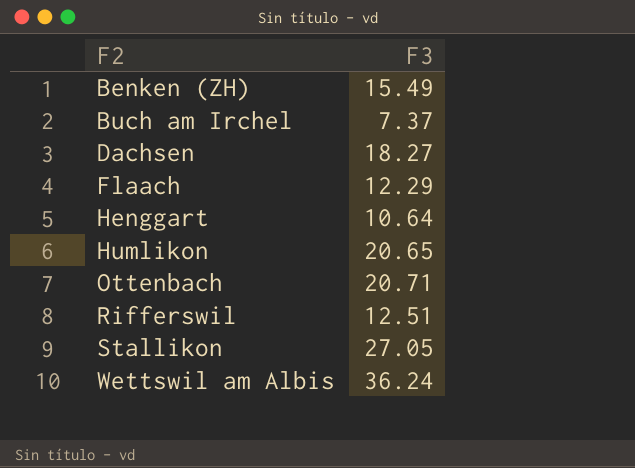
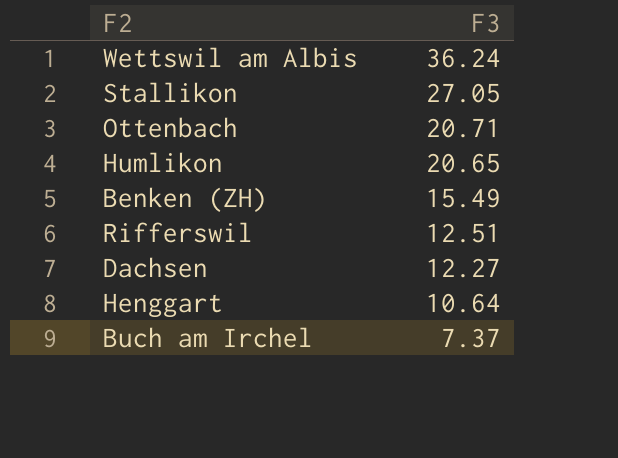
row order: F2 ascending -> F3 descending
row Flaach: 12.29 -> none
Dachsen | F3: 18.27 -> 12.27

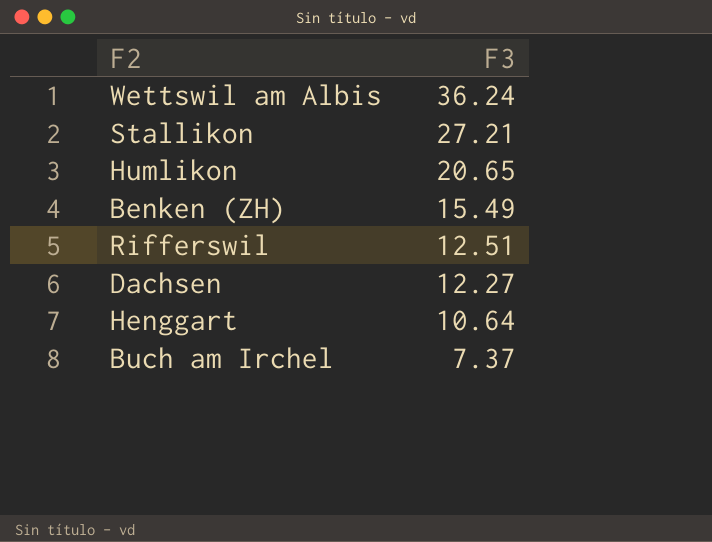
row Ottenbach: 20.71 -> none
Stallikon | F3: 27.05 -> 27.21

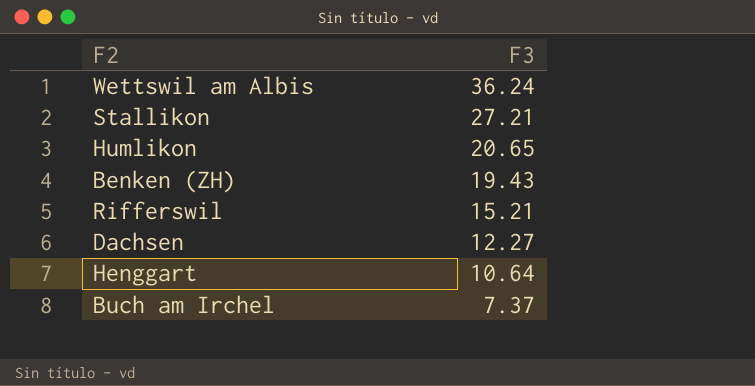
Benken (ZH) | F3: 15.49 -> 19.43
Rifferswil | F3: 12.51 -> 15.21

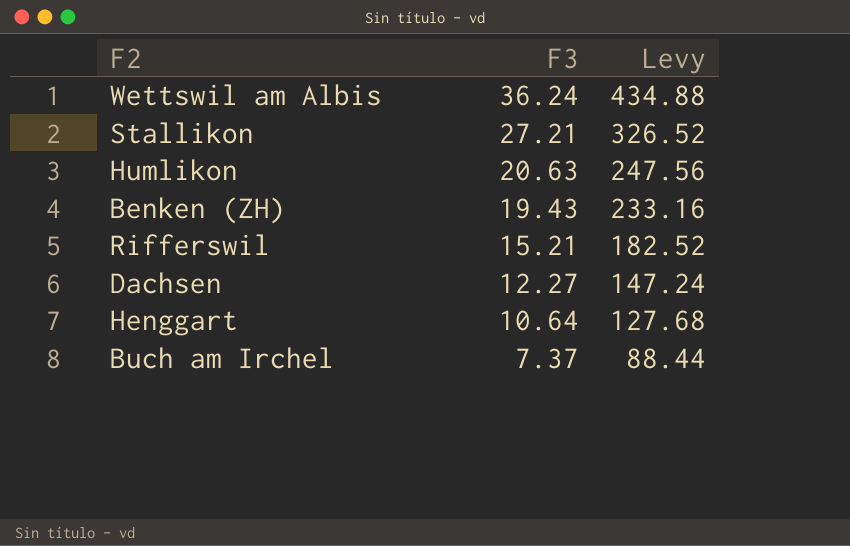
column Levy | formula: none -> [F3] * 12
Humlikon | F3: 20.65 -> 20.63

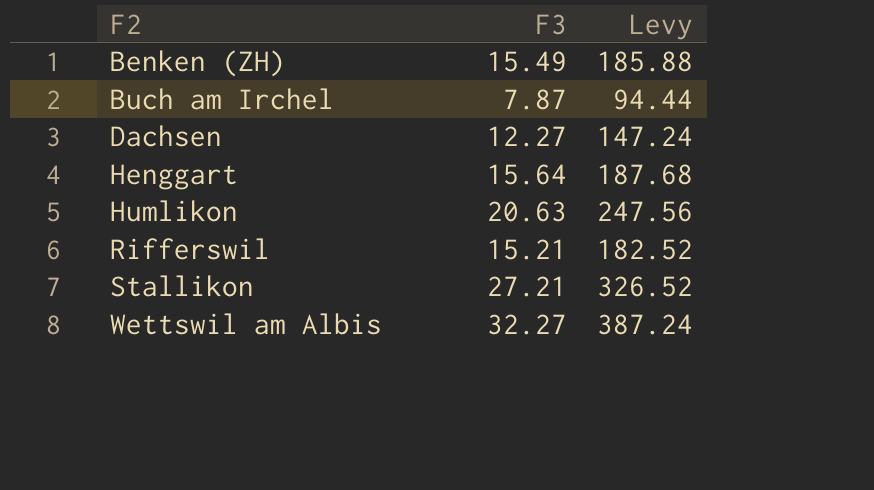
row order: F3 descending -> F2 ascending
Benken (ZH) | F3: 19.43 -> 15.49
Benken (ZH) | Levy: 233.16 -> 185.88
Buch am Irchel | F3: 7.37 -> 7.87
Buch am Irchel | Levy: 88.44 -> 94.44
Henggart | F3: 10.64 -> 15.64
Henggart | Levy: 127.68 -> 187.68
Wettswil am Albis | F3: 36.24 -> 32.27
Wettswil am Albis | Levy: 434.88 -> 387.24

